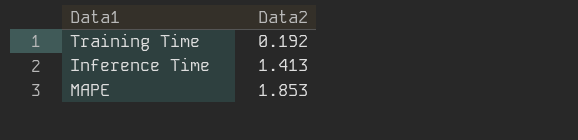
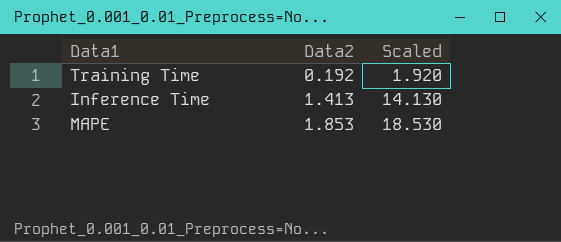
column Scaled | formula: none -> [Data2] * 10

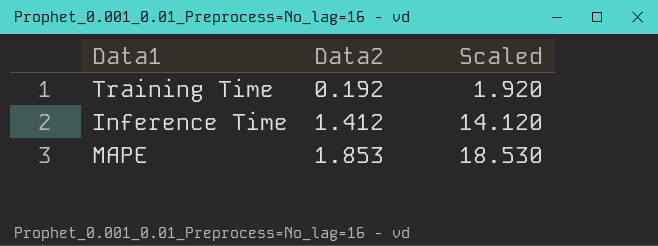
Inference Time | Data2: 1.413 -> 1.412
Inference Time | Scaled: 14.130 -> 14.120

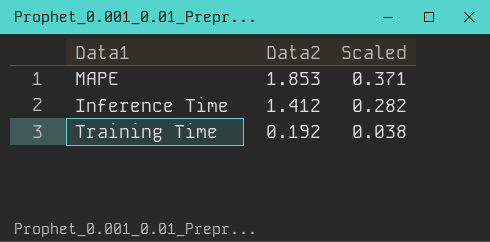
row order: Data2 ascending -> Data2 descending
column Scaled | formula: [Data2] * 10 -> [Data2] * 0.2

